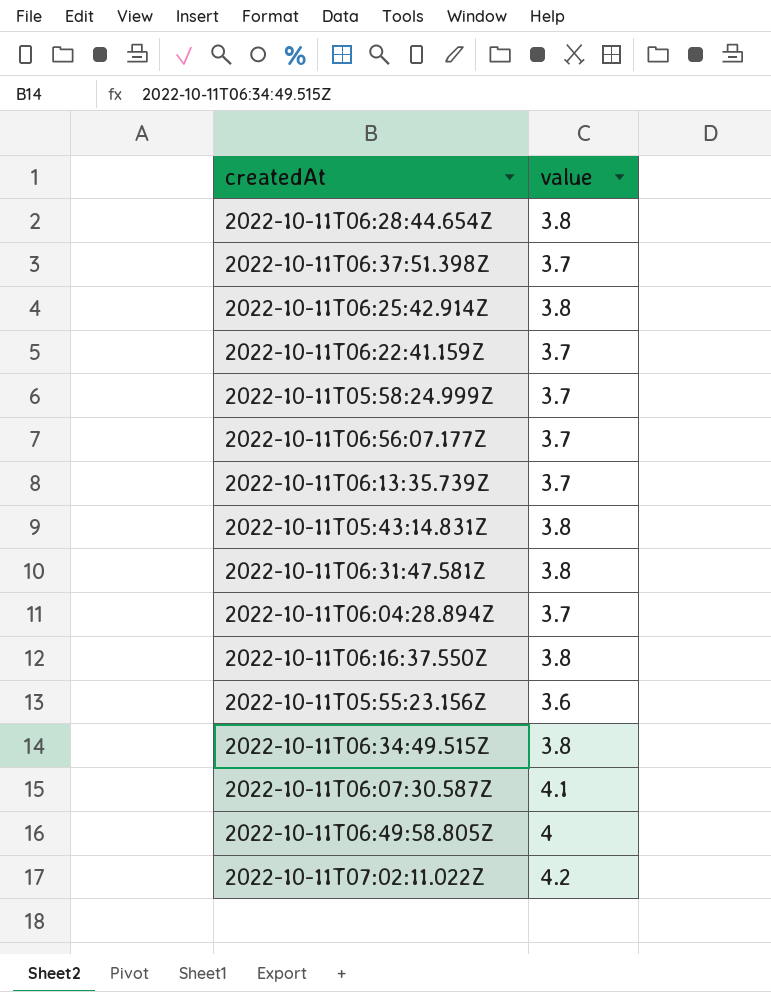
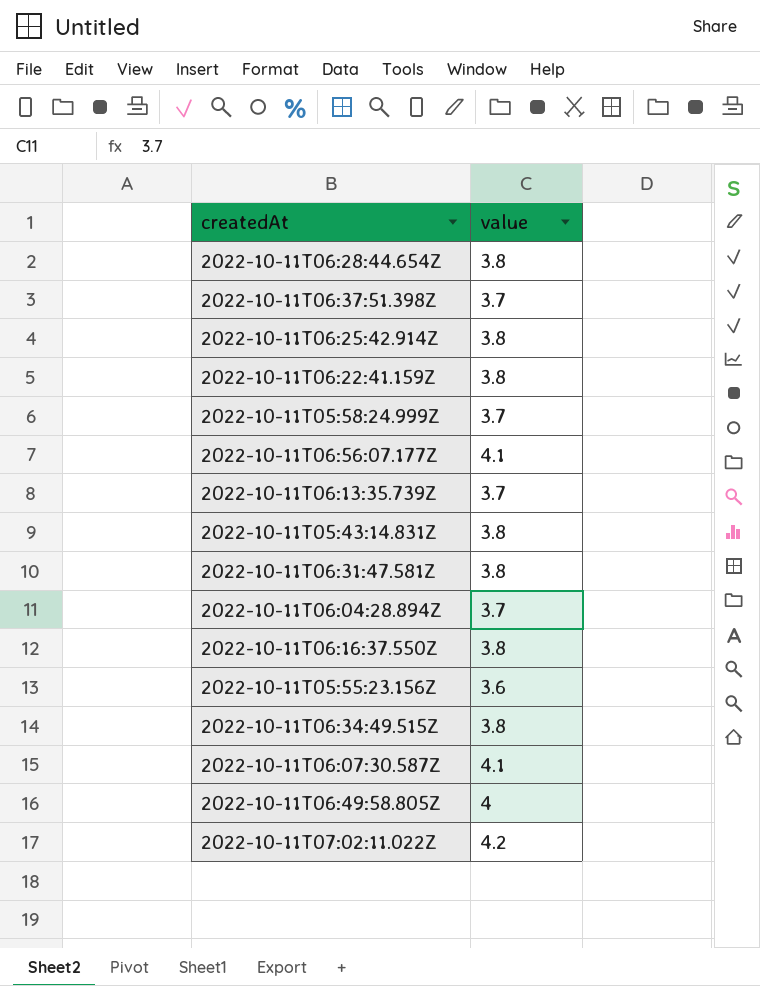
2022-10-11T06:22:41.159Z | value: 3.7 -> 3.8
2022-10-11T06:56:07.177Z | value: 3.7 -> 4.1

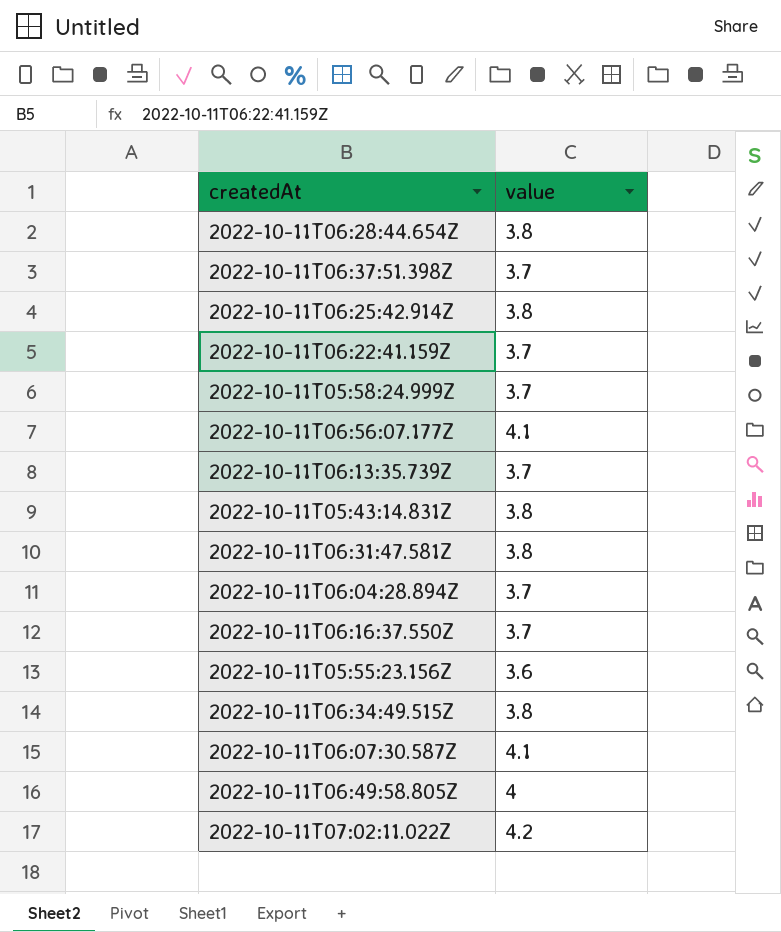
2022-10-11T06:22:41.159Z | value: 3.8 -> 3.7
2022-10-11T06:16:37.550Z | value: 3.8 -> 3.7

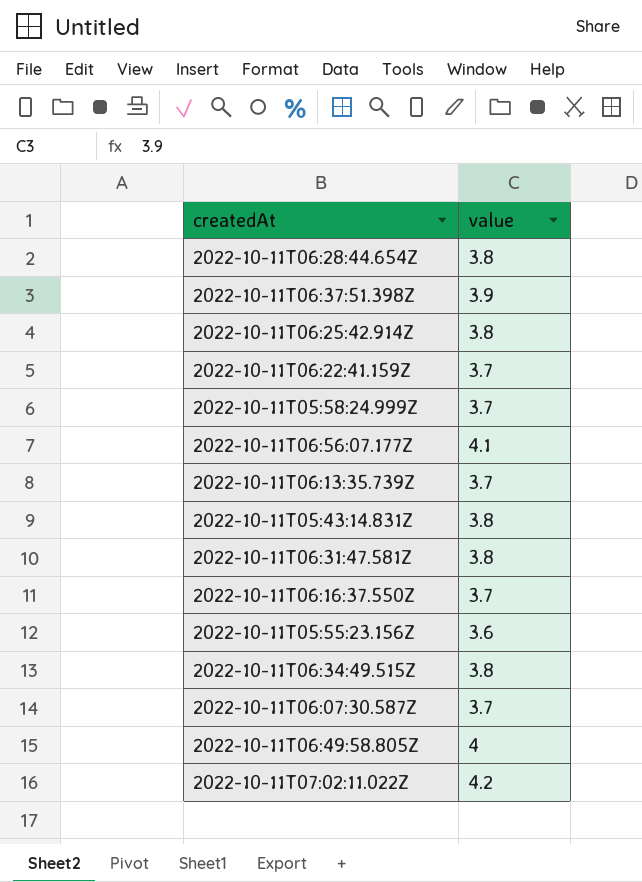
row 2022-10-11T06:04:28.894Z: 3.7 -> none
2022-10-11T06:37:51.398Z | value: 3.7 -> 3.9
2022-10-11T06:07:30.587Z | value: 4.1 -> 3.7

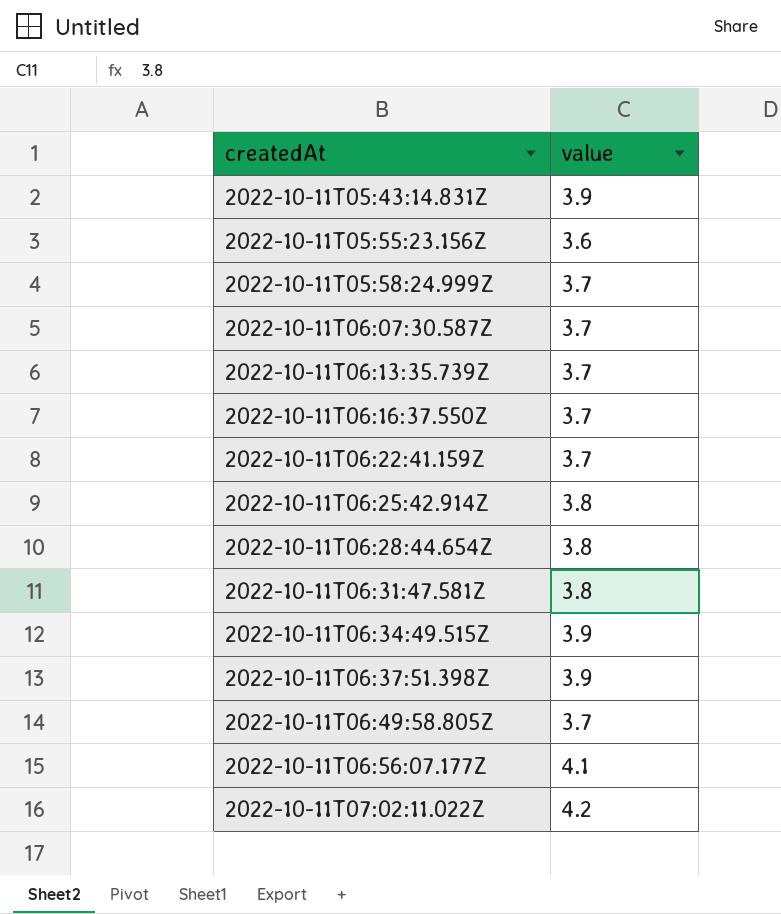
row order: none -> createdAt ascending
2022-10-11T05:43:14.831Z | value: 3.8 -> 3.9
2022-10-11T06:34:49.515Z | value: 3.8 -> 3.9
2022-10-11T06:49:58.805Z | value: 4 -> 3.7

